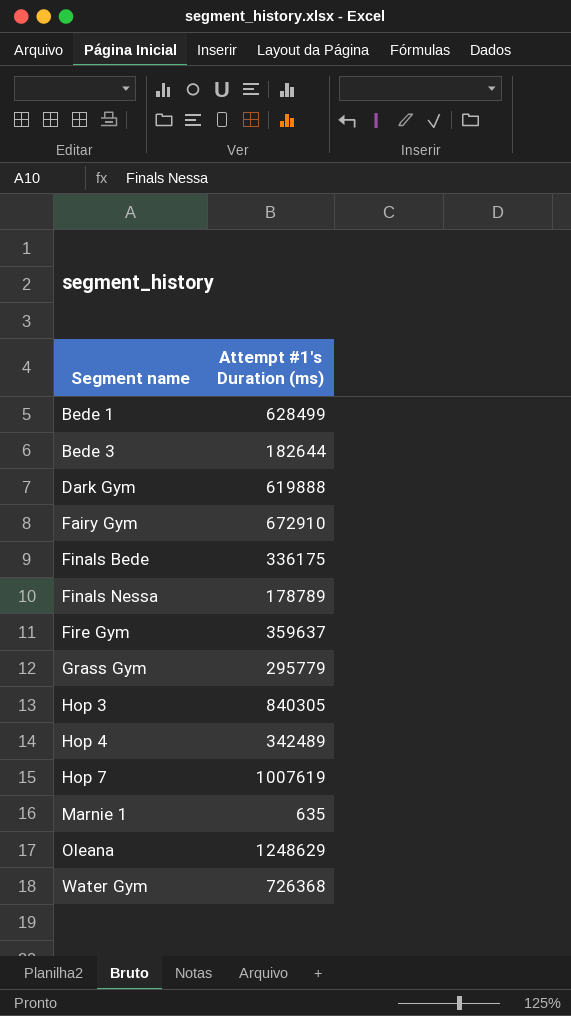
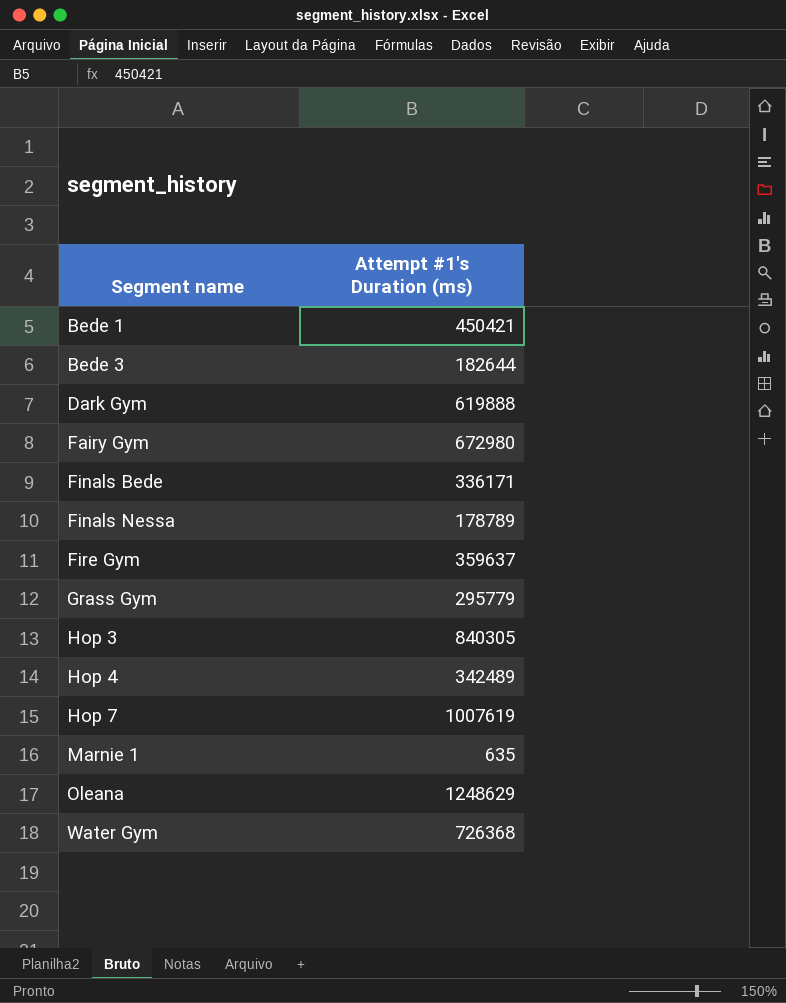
Bede 1 | Attempt #1's Duration (ms): 628499 -> 450421
Fairy Gym | Attempt #1's Duration (ms): 672910 -> 672980
Finals Bede | Attempt #1's Duration (ms): 336175 -> 336171

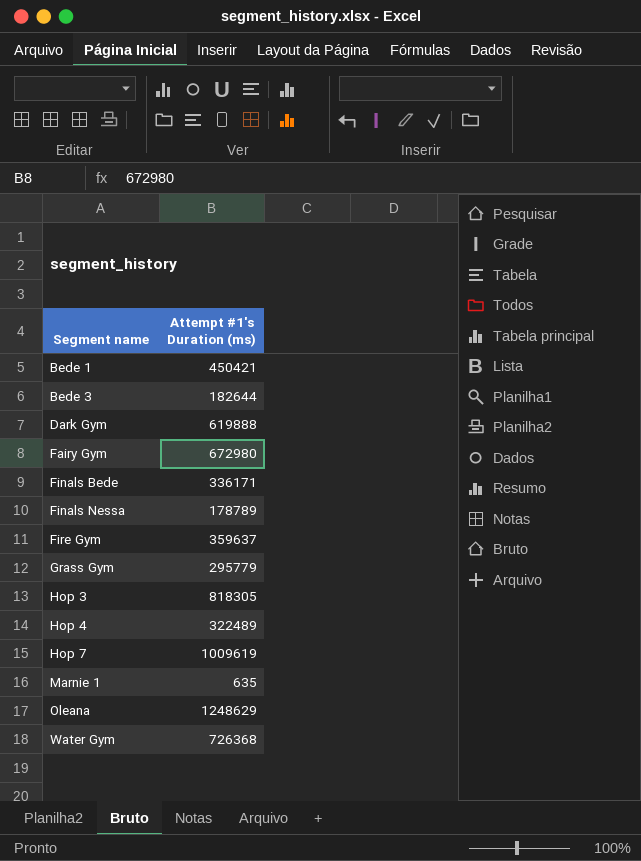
Hop 3 | Attempt #1's Duration (ms): 840305 -> 818305
Hop 4 | Attempt #1's Duration (ms): 342489 -> 322489
Hop 7 | Attempt #1's Duration (ms): 1007619 -> 1009619

